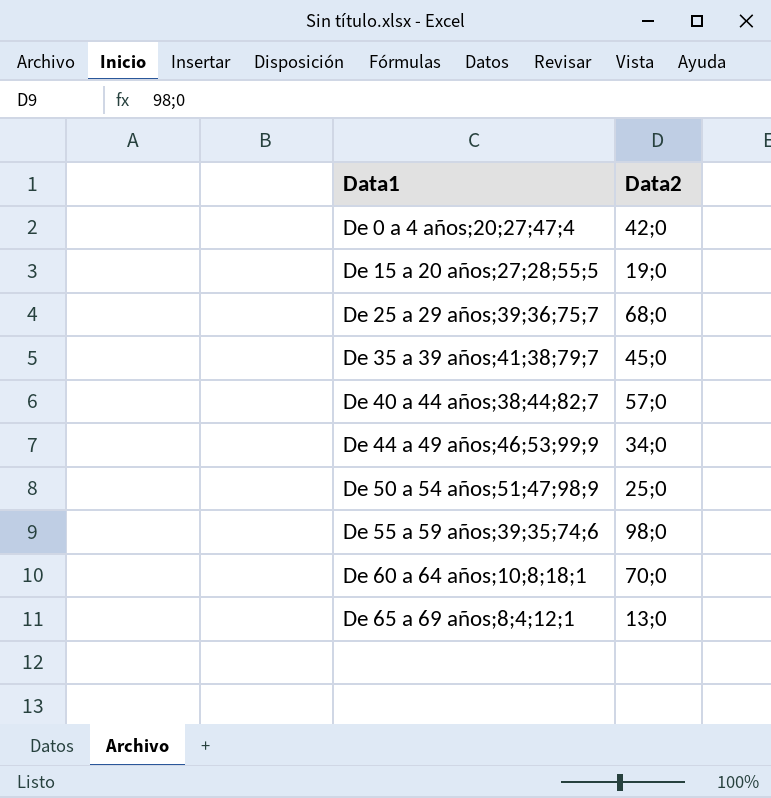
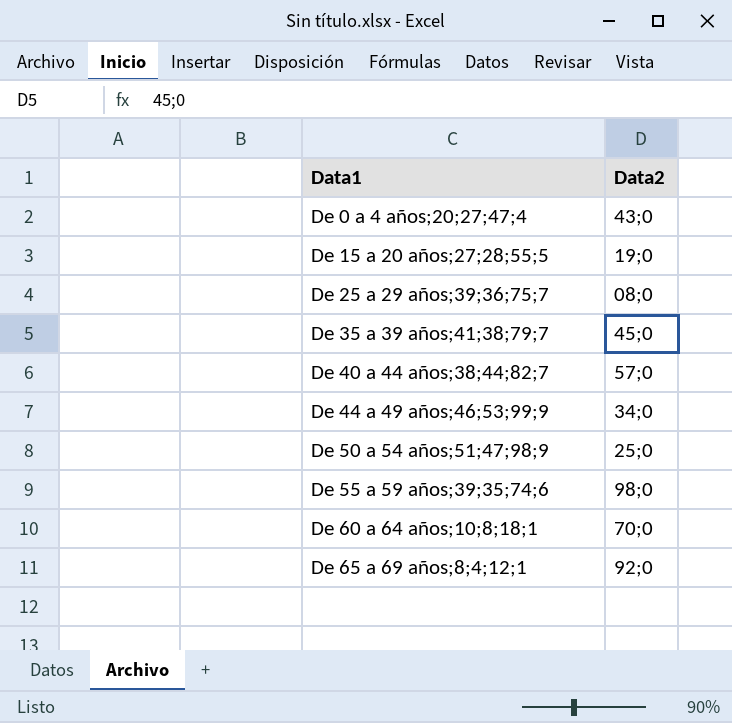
De 0 a 4 años;20;27;47;4 | Data2: 42;0 -> 43;0
De 25 a 29 años;39;36;75;7 | Data2: 68;0 -> 08;0
De 65 a 69 años;8;4;12;1 | Data2: 13;0 -> 92;0

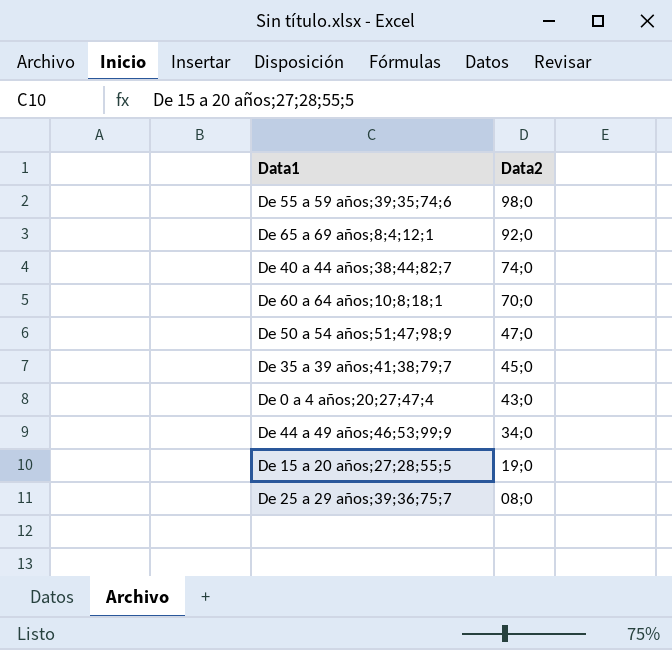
row order: Data1 ascending -> Data2 descending
De 40 a 44 años;38;44;82;7 | Data2: 57;0 -> 74;0
De 50 a 54 años;51;47;98;9 | Data2: 25;0 -> 47;0

